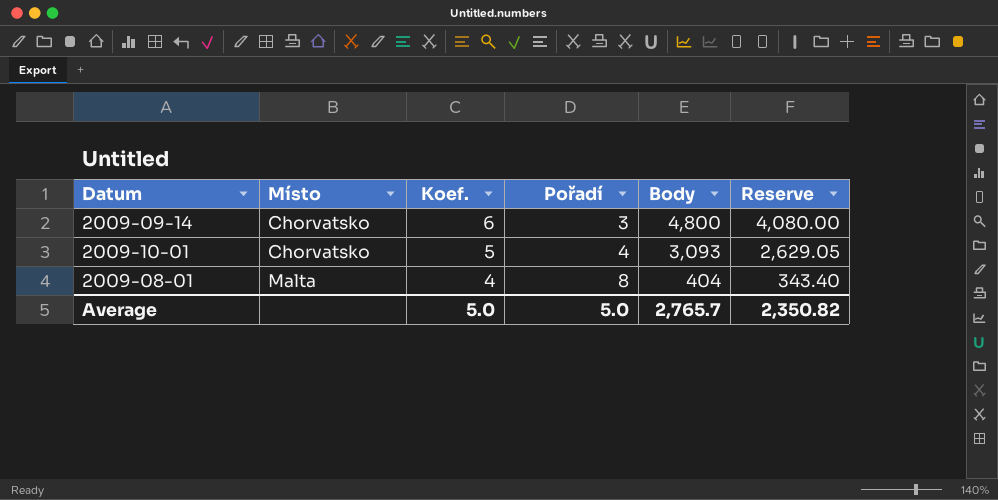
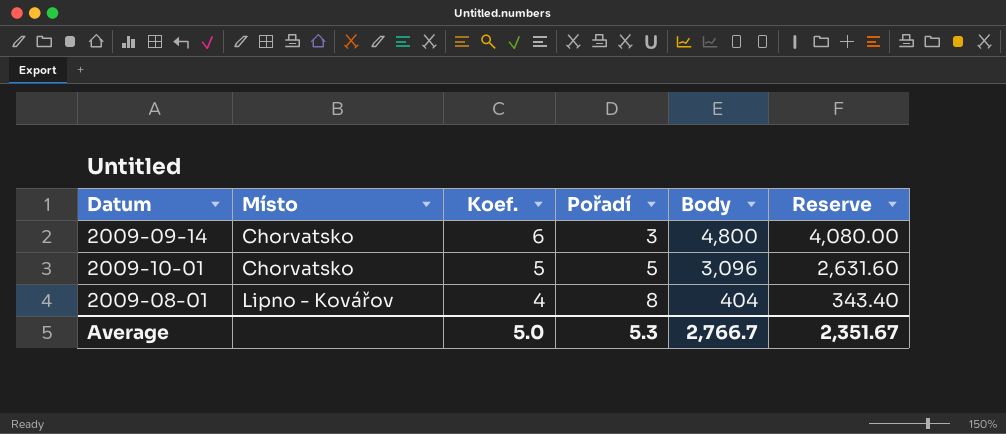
2009-10-01 | Pořadí: 4 -> 5
2009-10-01 | Body: 3,093 -> 3,096
2009-10-01 | Reserve: 2,629.05 -> 2,631.60
2009-08-01 | Místo: Malta -> Lipno - Kovářov
Average | Pořadí: 5.0 -> 5.3
Average | Body: 2,765.7 -> 2,766.7
Average | Reserve: 2,350.82 -> 2,351.67

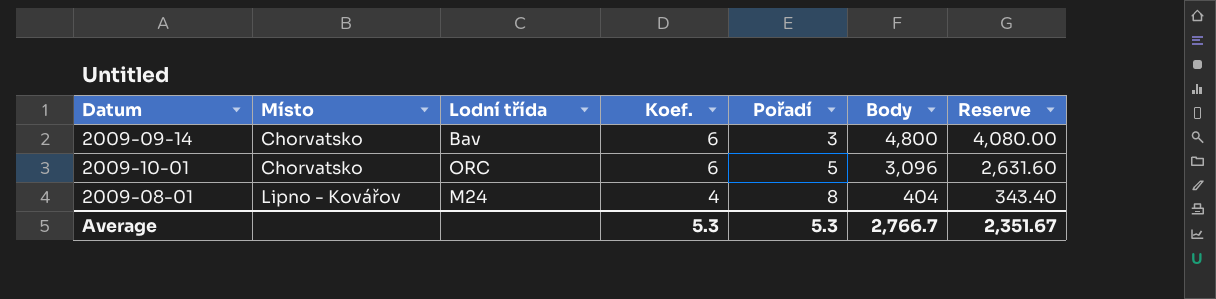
column Lodní třída | position: none -> 3
2009-10-01 | Koef.: 5 -> 6
Average | Koef.: 5.0 -> 5.3

